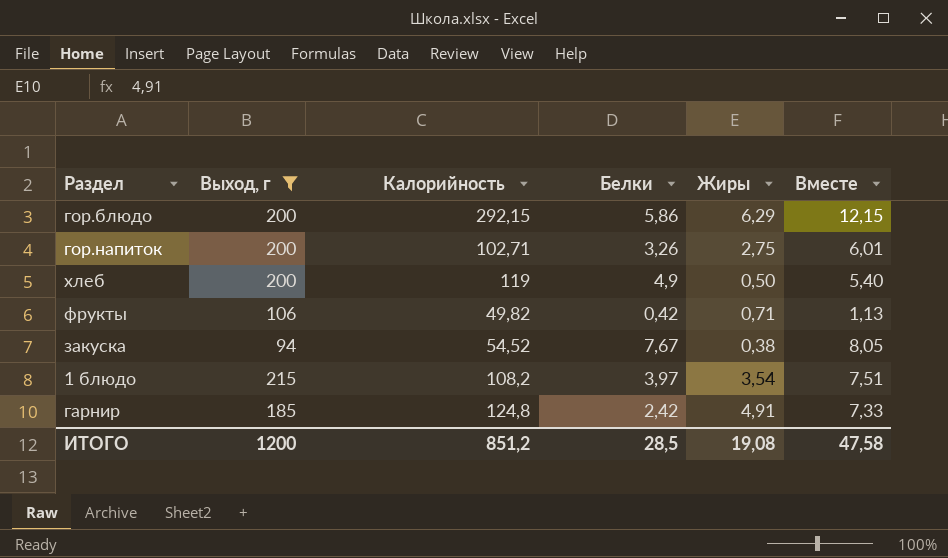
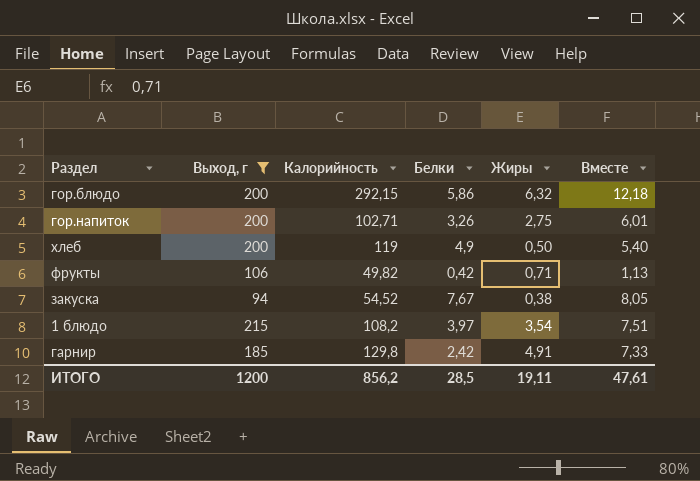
гор.блюдо | Жиры: 6,29 -> 6,32
гор.блюдо | Вместе: 12,15 -> 12,18
гарнир | Калорийность: 124,8 -> 129,8
ИТОГО | Калорийность: 851,2 -> 856,2
ИТОГО | Жиры: 19,08 -> 19,11
ИТОГО | Вместе: 47,58 -> 47,61

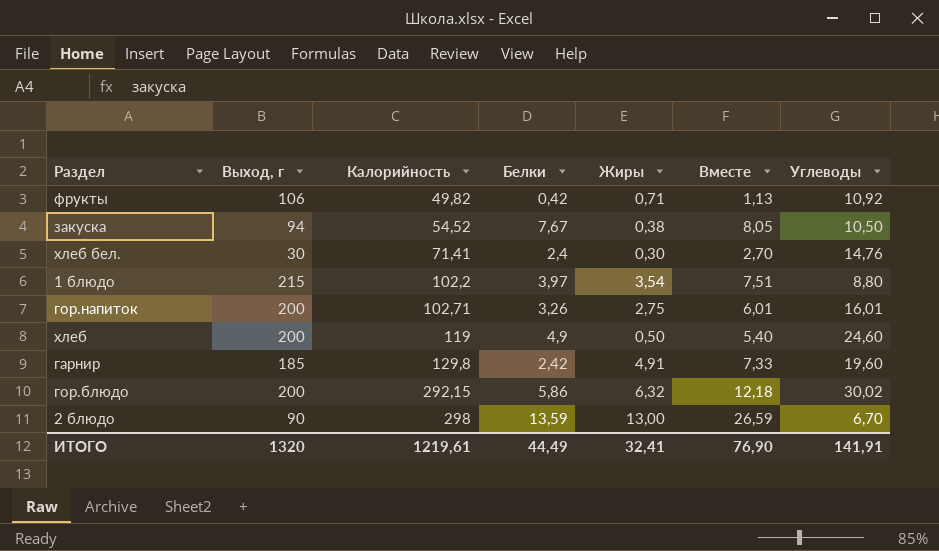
filter: Выход, г >= 94 -> none
row order: none -> Калорийность ascending
column Углеводы | position: none -> 7
1 блюдо | Калорийность: 108,2 -> 102,2
ИТОГО | Выход, г: 1200 -> 1320
ИТОГО | Калорийность: 856,2 -> 1219,61
ИТОГО | Белки: 28,5 -> 44,49
ИТОГО | Жиры: 19,11 -> 32,41
ИТОГО | Вместе: 47,61 -> 76,90

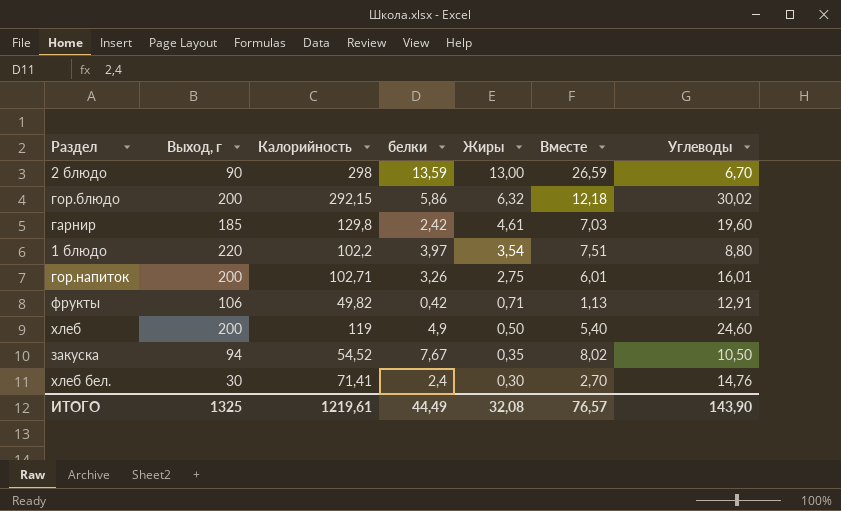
row order: Калорийность ascending -> Жиры descending
column name: Белки -> белки
гарнир | Жиры: 4,91 -> 4,61
гарнир | Вместе: 7,33 -> 7,03
1 блюдо | Выход, г: 215 -> 220
фрукты | Углеводы: 10,92 -> 12,91
закуска | Жиры: 0,38 -> 0,35
закуска | Вместе: 8,05 -> 8,02
ИТОГО | Выход, г: 1320 -> 1325
ИТОГО | Жиры: 32,41 -> 32,08
ИТОГО | Вместе: 76,90 -> 76,57
ИТОГО | Углеводы: 141,91 -> 143,90

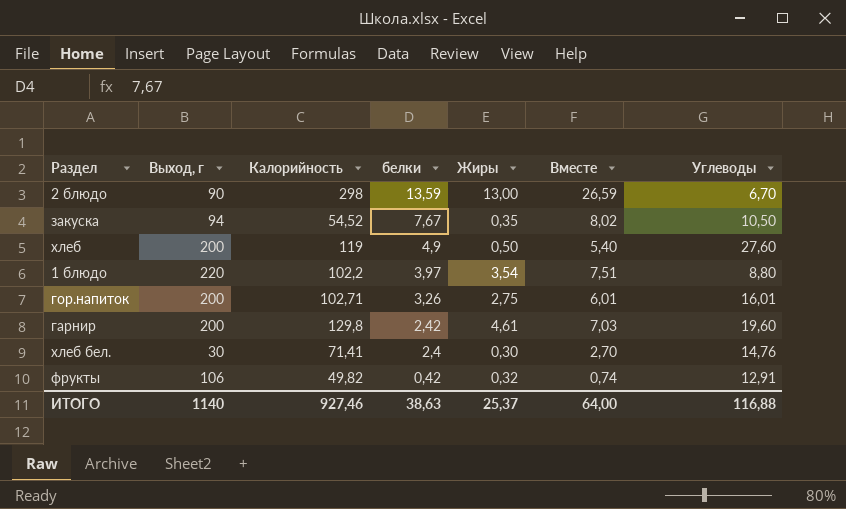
row order: Жиры descending -> белки descending
row гор.блюдо: 200 | 292,15 | 5,86 | 6,32 | 12,18 | 30,02 -> none
хлеб | Углеводы: 24,60 -> 27,60
гарнир | Выход, г: 185 -> 200
фрукты | Жиры: 0,71 -> 0,32
фрукты | Вместе: 1,13 -> 0,74
ИТОГО | Выход, г: 1325 -> 1140
ИТОГО | Калорийность: 1219,61 -> 927,46
ИТОГО | белки: 44,49 -> 38,63
ИТОГО | Жиры: 32,08 -> 25,37
ИТОГО | Вместе: 76,57 -> 64,00
ИТОГО | Углеводы: 143,90 -> 116,88

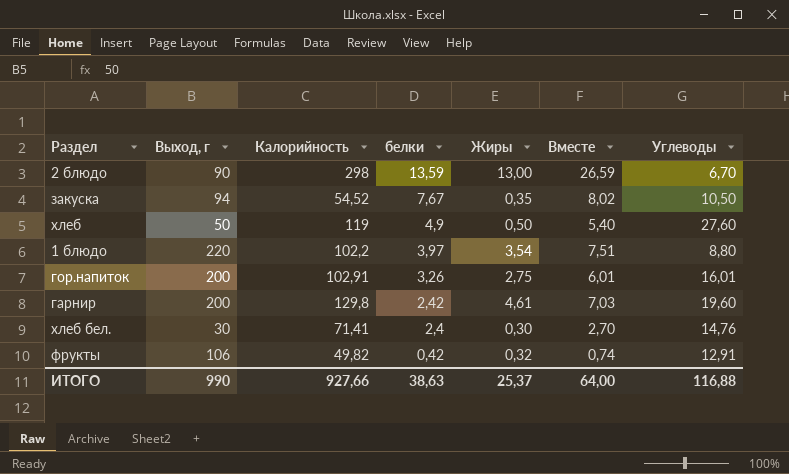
хлеб | Выход, г: 200 -> 50
гор.напиток | Калорийность: 102,71 -> 102,91
ИТОГО | Выход, г: 1140 -> 990
ИТОГО | Калорийность: 927,46 -> 927,66

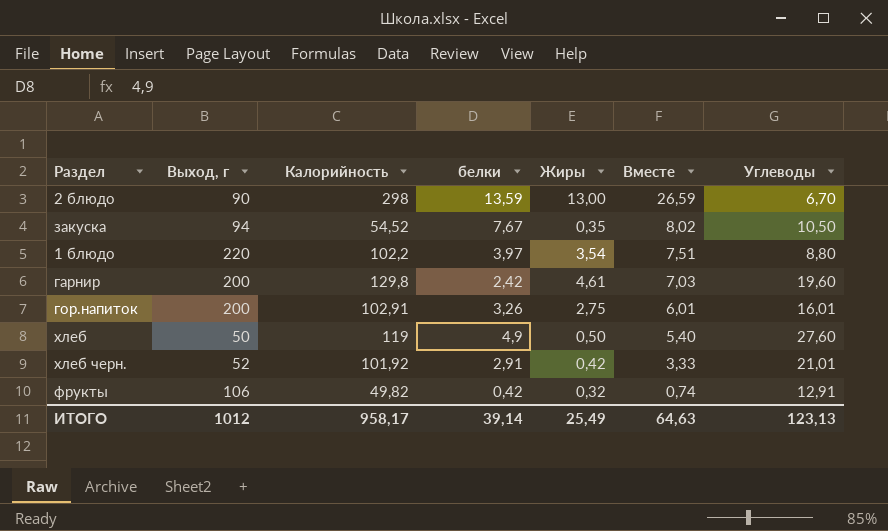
row order: белки descending -> Вместе descending
row хлеб бел.: 30 | 71,41 | 2,4 | 0,30 | 2,70 | 14,76 -> none
row хлеб черн.: none -> 52 | 101,92 | 2,91 | 0,42 | 3,33 | 21,01
ИТОГО | Выход, г: 990 -> 1012
ИТОГО | Калорийность: 927,66 -> 958,17
ИТОГО | белки: 38,63 -> 39,14
ИТОГО | Жиры: 25,37 -> 25,49
ИТОГО | Вместе: 64,00 -> 64,63
ИТОГО | Углеводы: 116,88 -> 123,13

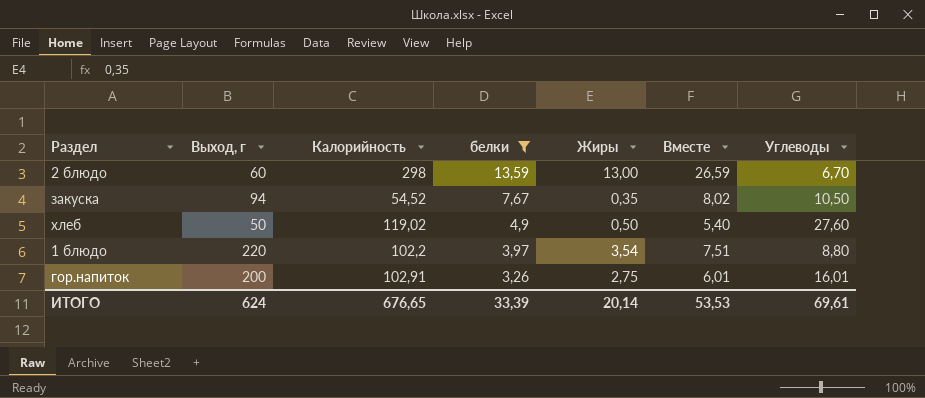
filter: none -> белки >= 3,26
row order: Вместе descending -> белки descending
2 блюдо | Выход, г: 90 -> 60
хлеб | Калорийность: 119 -> 119,02
ИТОГО | Выход, г: 1012 -> 624
ИТОГО | Калорийность: 958,17 -> 676,65
ИТОГО | белки: 39,14 -> 33,39
ИТОГО | Жиры: 25,49 -> 20,14
ИТОГО | Вместе: 64,63 -> 53,53
ИТОГО | Углеводы: 123,13 -> 69,61

